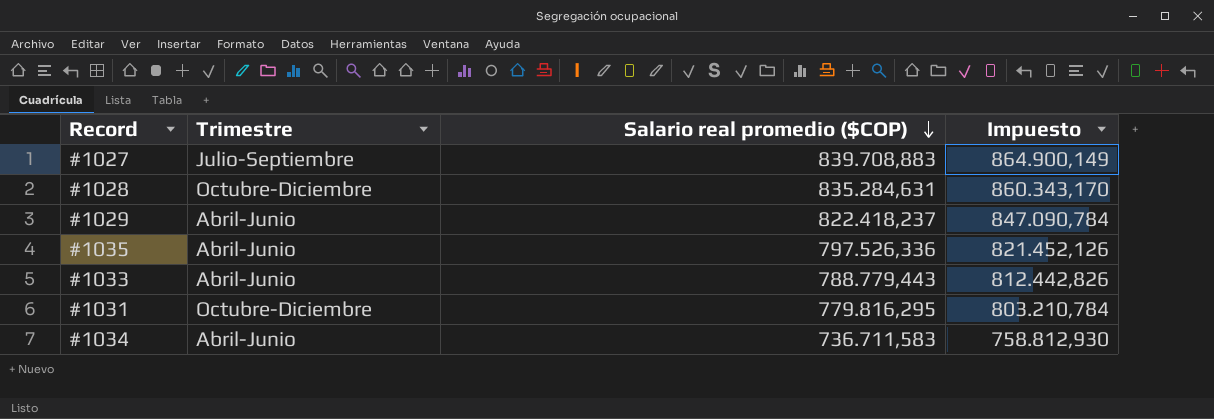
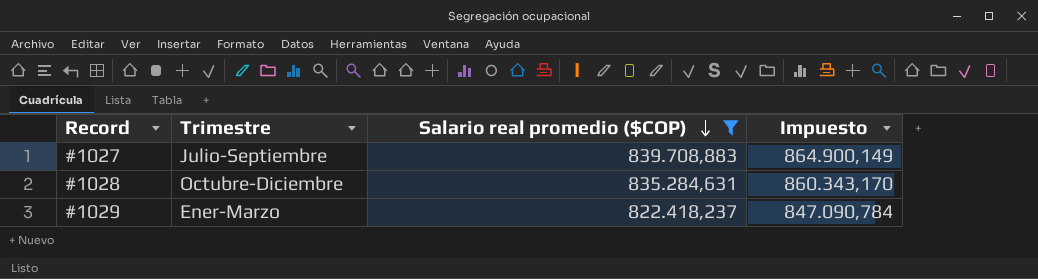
filter: none -> Salario real promedio ($COP) >= 822.418,237
#1029 | Trimestre: Abril-Junio -> Ener-Marzo

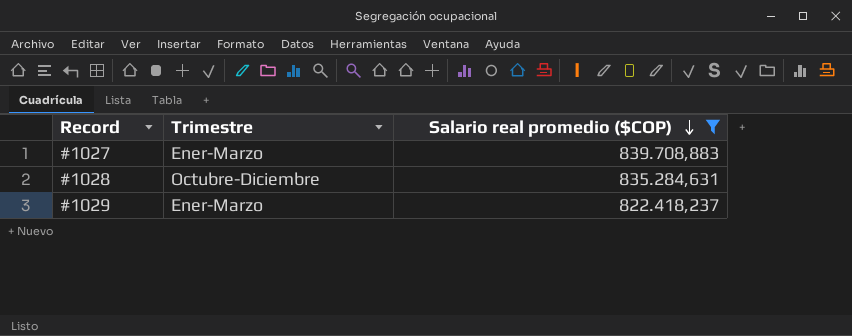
column Impuesto | formula: [Salario real promedio ($COP)] * 1,03 -> none
#1027 | Trimestre: Julio-Septiembre -> Ener-Marzo

